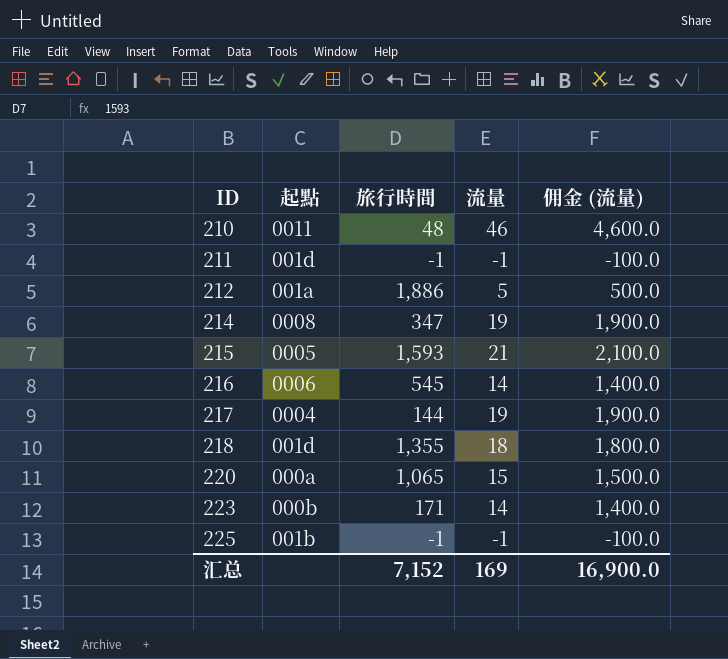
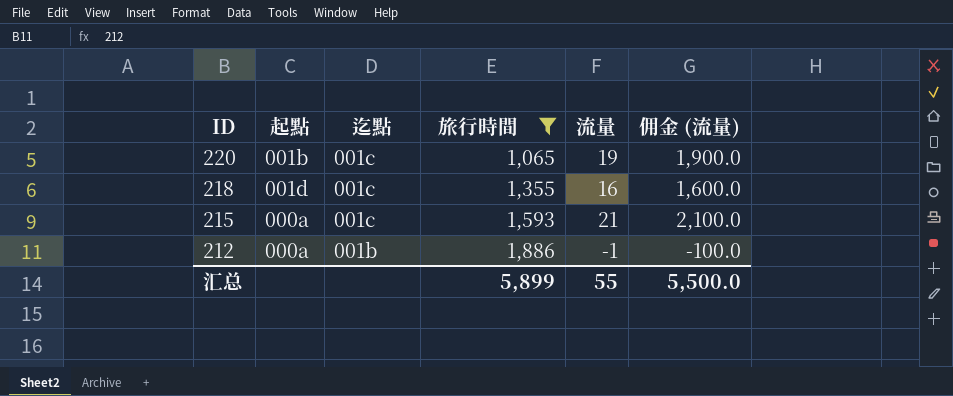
filter: none -> 旅行時間 >= 1,065
row order: ID ascending -> ID descending
column 迄點 | position: none -> 3
220 | 起點: 000a -> 001b
220 | 流量: 15 -> 19
220 | 佣金 (流量): 1,500.0 -> 1,900.0
218 | 流量: 18 -> 16
218 | 佣金 (流量): 1,800.0 -> 1,600.0
215 | 起點: 0005 -> 000a
212 | 起點: 001a -> 000a
212 | 流量: 5 -> -1
212 | 佣金 (流量): 500.0 -> -100.0
汇总 | 旅行時間: 7,152 -> 5,899
汇总 | 流量: 169 -> 55
汇总 | 佣金 (流量): 16,900.0 -> 5,500.0

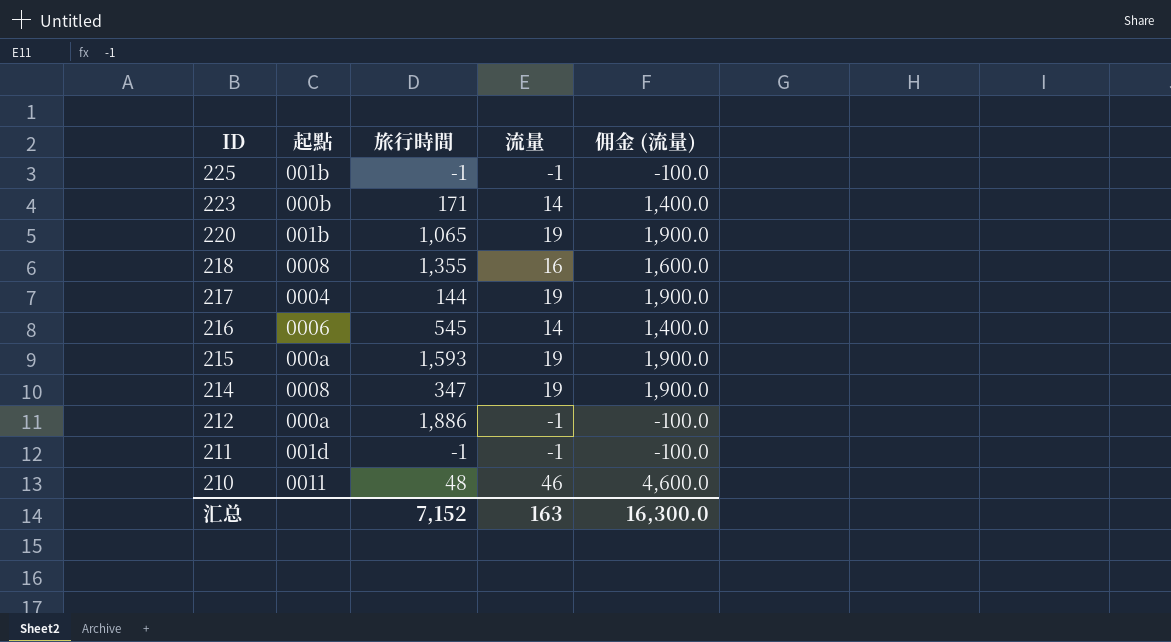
filter: 旅行時間 >= 1,065 -> none
column 迄點 | position: 3 -> none
218 | 起點: 001d -> 0008
215 | 流量: 21 -> 19
215 | 佣金 (流量): 2,100.0 -> 1,900.0
汇总 | 旅行時間: 5,899 -> 7,152
汇总 | 流量: 55 -> 163
汇总 | 佣金 (流量): 5,500.0 -> 16,300.0

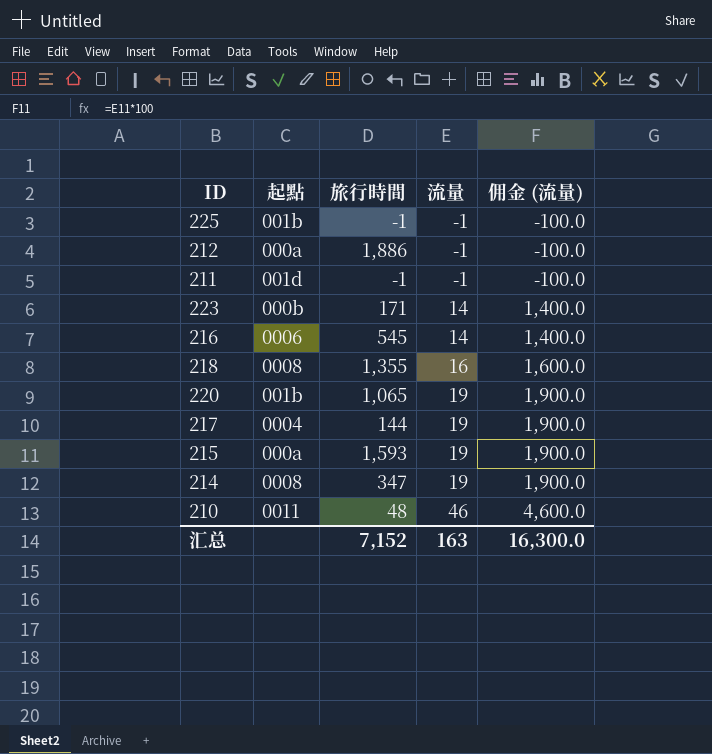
row order: ID descending -> 流量 ascending

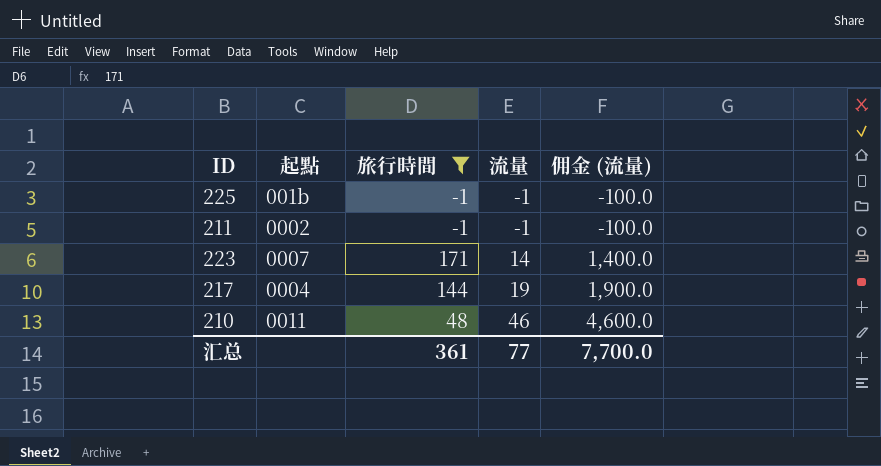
filter: none -> 旅行時間 <= 171
211 | 起點: 001d -> 0002
223 | 起點: 000b -> 0007
汇总 | 旅行時間: 7,152 -> 361
汇总 | 流量: 163 -> 77
汇总 | 佣金 (流量): 16,300.0 -> 7,700.0

